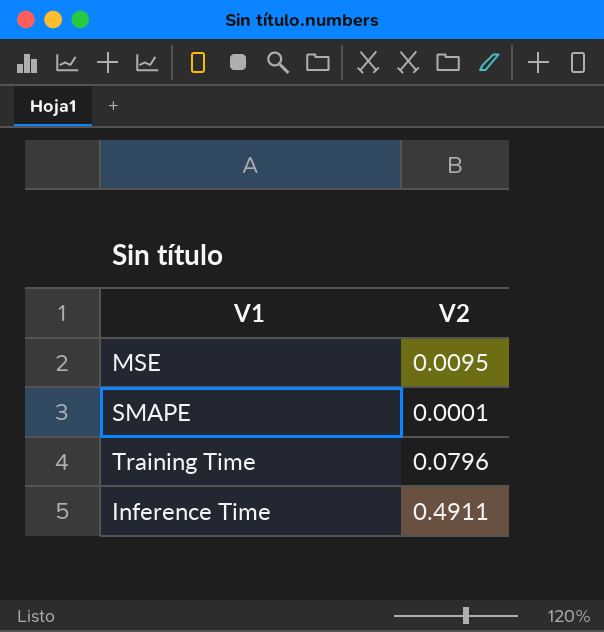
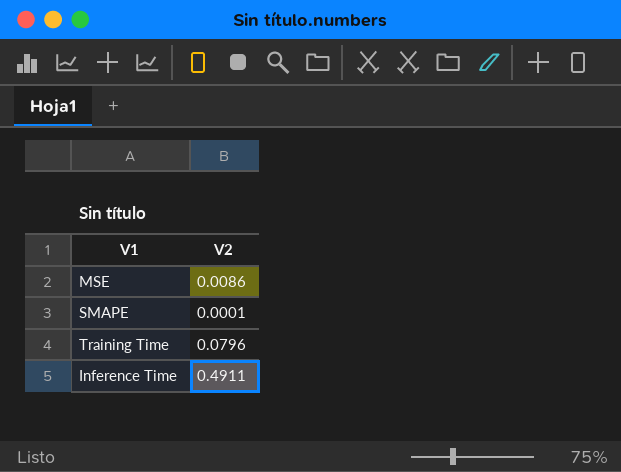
MSE | V2: 0.0095 -> 0.0086

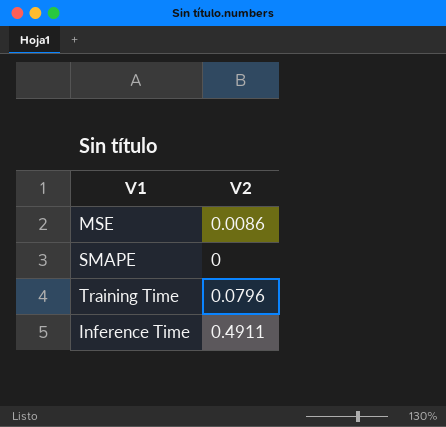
SMAPE | V2: 0.0001 -> 0

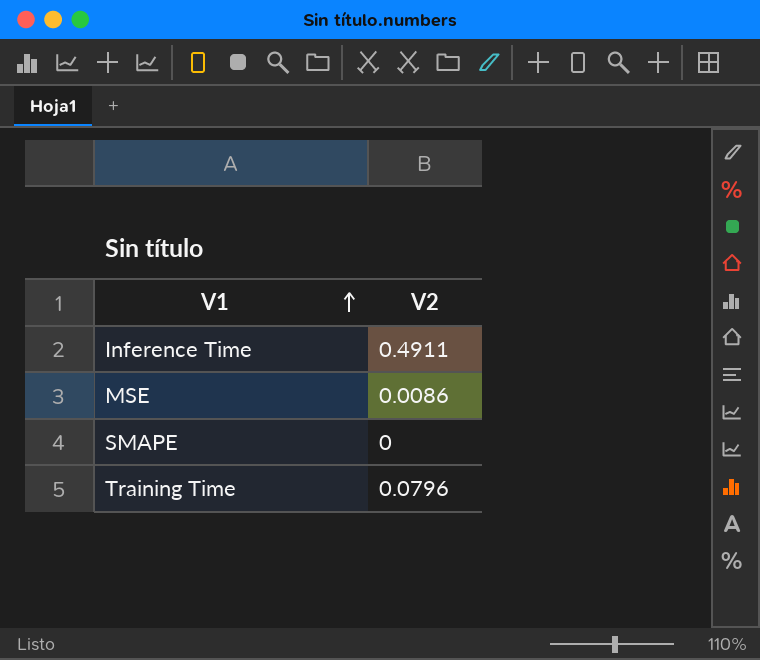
row order: none -> V1 ascending

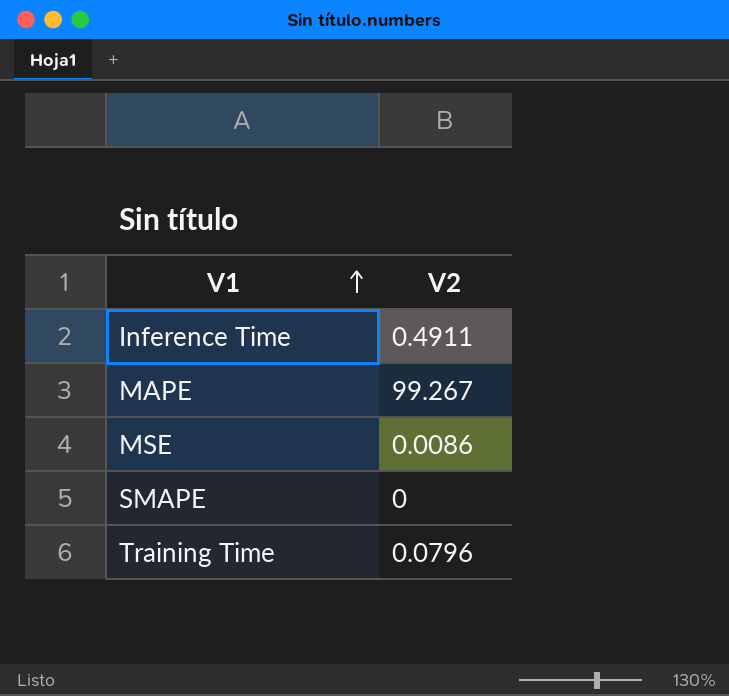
row MAPE: none -> 99.267

